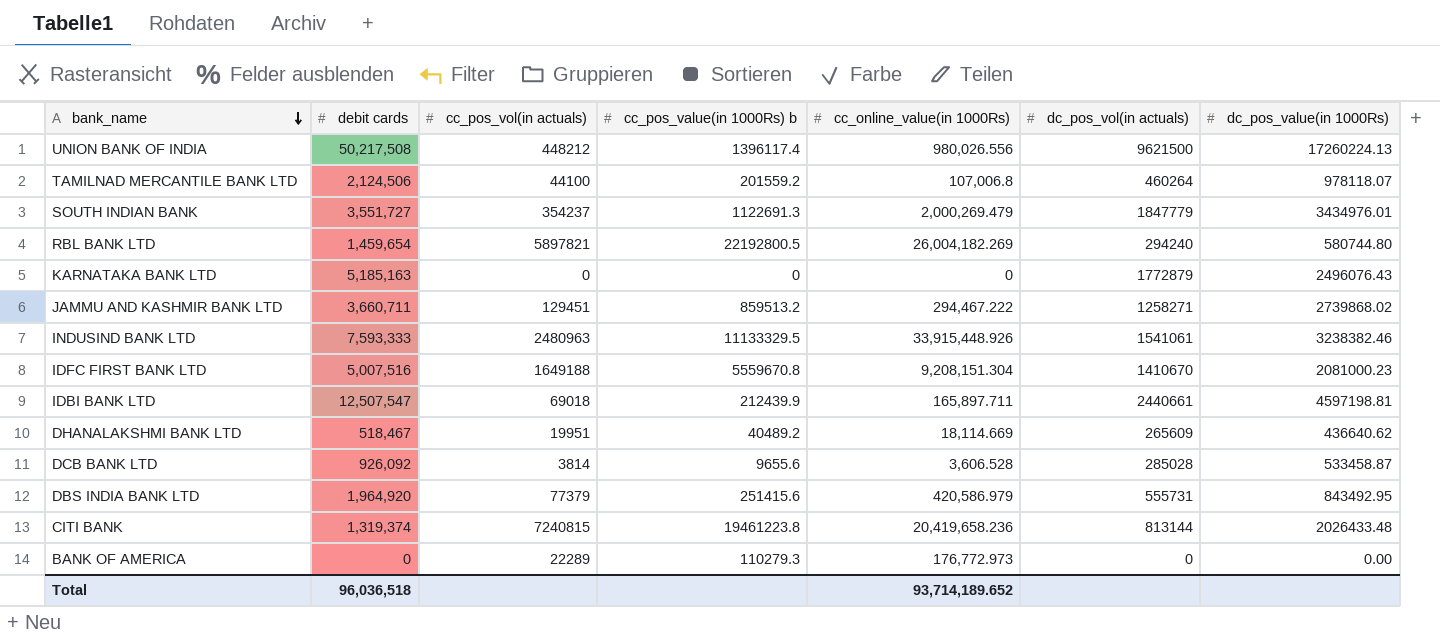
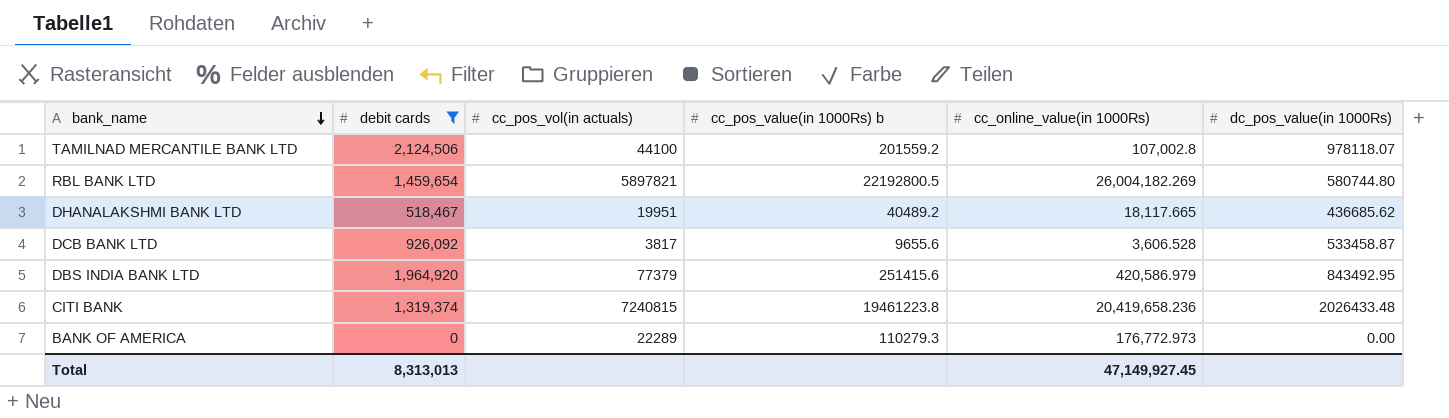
filter: none -> debit cards <= 2,124,506
column dc_pos_vol(in actuals) | position: 6 -> none
TAMILNAD MERCANTILE BANK LTD | cc_online_value(in 1000Rs): 107,006.8 -> 107,002.8
DHANALAKSHMI BANK LTD | cc_online_value(in 1000Rs): 18,114.669 -> 18,117.665
DHANALAKSHMI BANK LTD | dc_pos_value(in 1000Rs): 436640.62 -> 436685.62
DCB BANK LTD | cc_pos_vol(in actuals): 3814 -> 3817
Total | debit cards: 96,036,518 -> 8,313,013
Total | cc_online_value(in 1000Rs): 93,714,189.652 -> 47,149,927.45

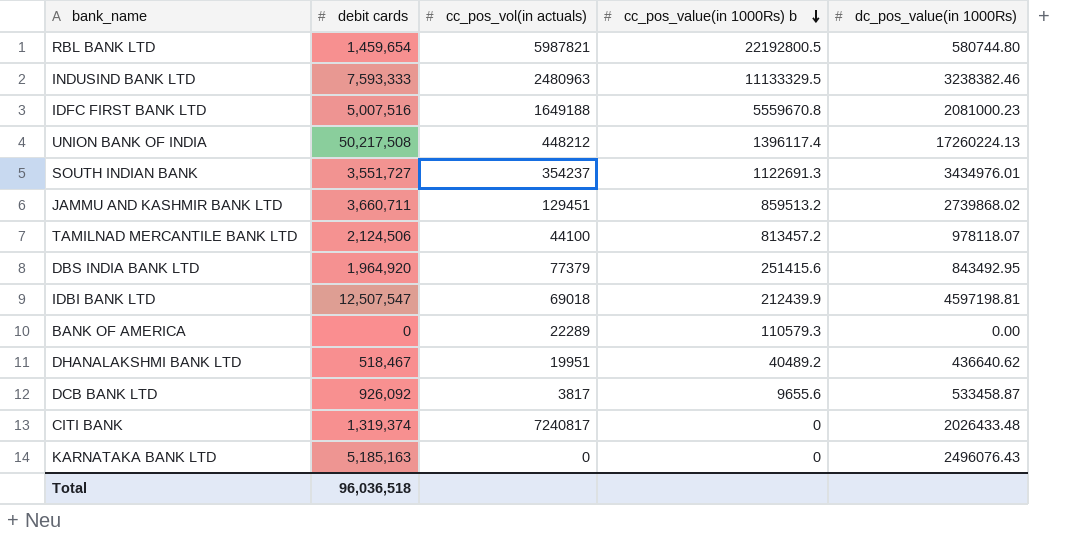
filter: debit cards <= 2,124,506 -> none
row order: bank_name descending -> cc_pos_value(in 1000Rs) b descending
column cc_online_value(in 1000Rs) | position: 5 -> none
RBL BANK LTD | cc_pos_vol(in actuals): 5897821 -> 5987821
TAMILNAD MERCANTILE BANK LTD | cc_pos_value(in 1000Rs) b: 201559.2 -> 813457.2
BANK OF AMERICA | cc_pos_value(in 1000Rs) b: 110279.3 -> 110579.3
DHANALAKSHMI BANK LTD | dc_pos_value(in 1000Rs): 436685.62 -> 436640.62
CITI BANK | cc_pos_vol(in actuals): 7240815 -> 7240817
CITI BANK | cc_pos_value(in 1000Rs) b: 19461223.8 -> 0
Total | debit cards: 8,313,013 -> 96,036,518

